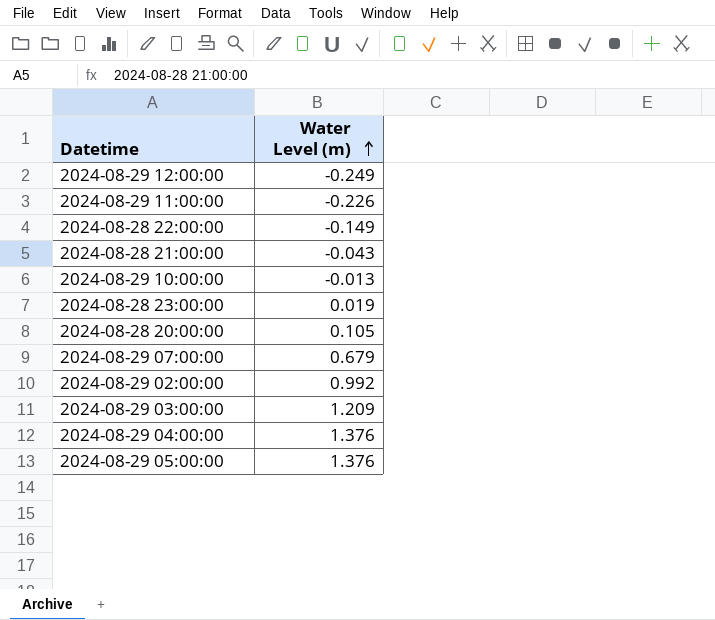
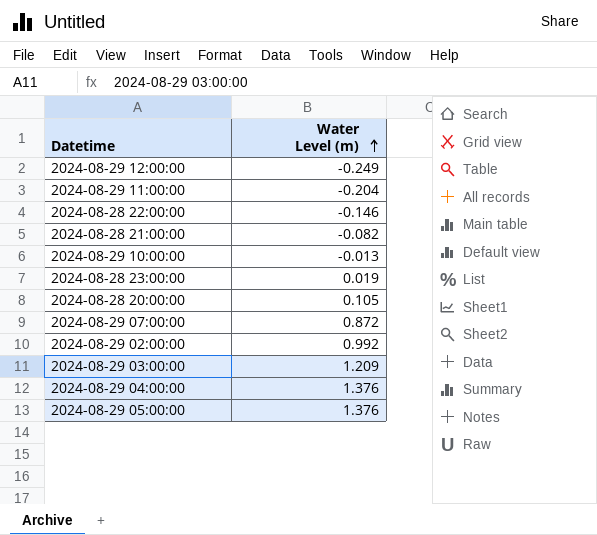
2024-08-29 11:00:00 | Water Level (m): -0.226 -> -0.204
2024-08-28 22:00:00 | Water Level (m): -0.149 -> -0.146
2024-08-28 21:00:00 | Water Level (m): -0.043 -> -0.082
2024-08-29 07:00:00 | Water Level (m): 0.679 -> 0.872

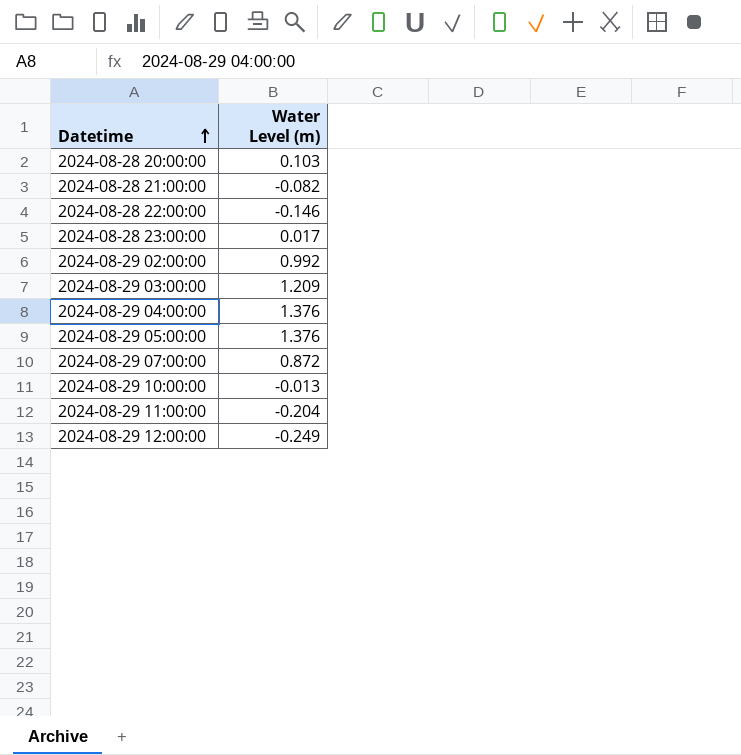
row order: Water Level (m) ascending -> Datetime ascending
2024-08-28 20:00:00 | Water Level (m): 0.105 -> 0.103
2024-08-28 23:00:00 | Water Level (m): 0.019 -> 0.017

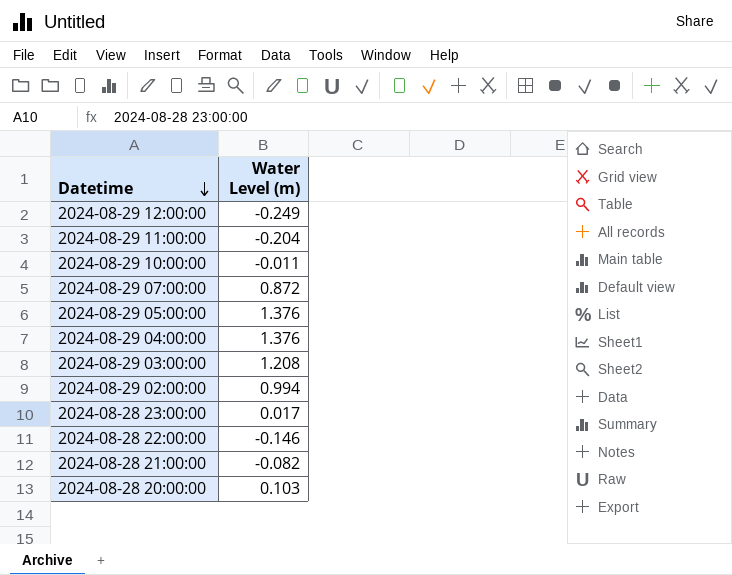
row order: Datetime ascending -> Datetime descending
2024-08-29 10:00:00 | Water Level (m): -0.013 -> -0.011
2024-08-29 03:00:00 | Water Level (m): 1.209 -> 1.208
2024-08-29 02:00:00 | Water Level (m): 0.992 -> 0.994

